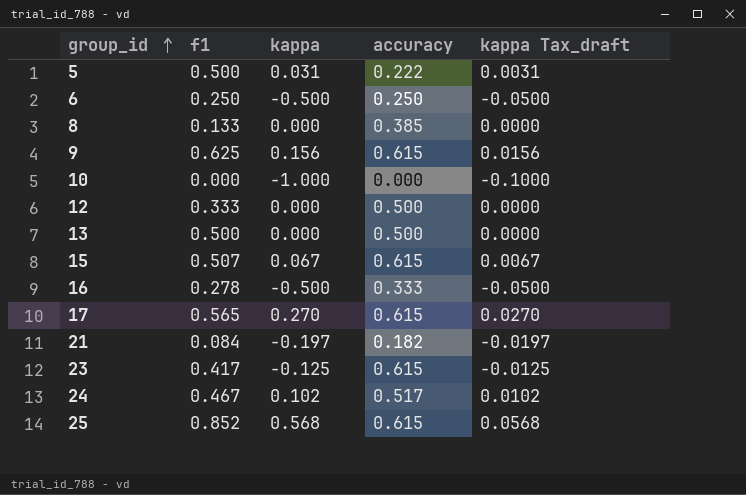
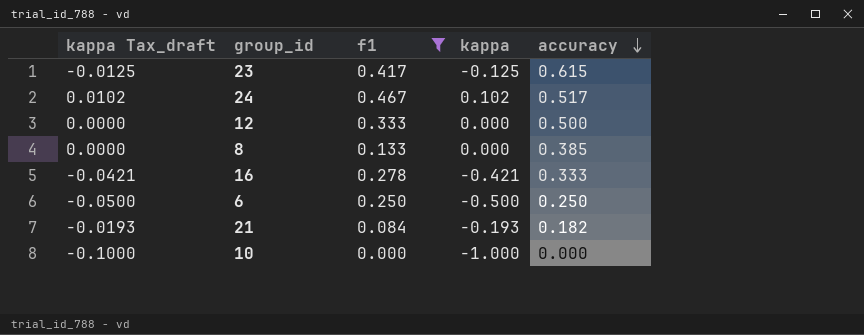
filter: none -> f1 <= 0.467
row order: group_id ascending -> accuracy descending
column kappa Tax_draft | position: 5 -> 1
16 | kappa Tax_draft: -0.0500 -> -0.0421
16 | kappa: -0.500 -> -0.421
21 | kappa Tax_draft: -0.0197 -> -0.0193
21 | kappa: -0.197 -> -0.193

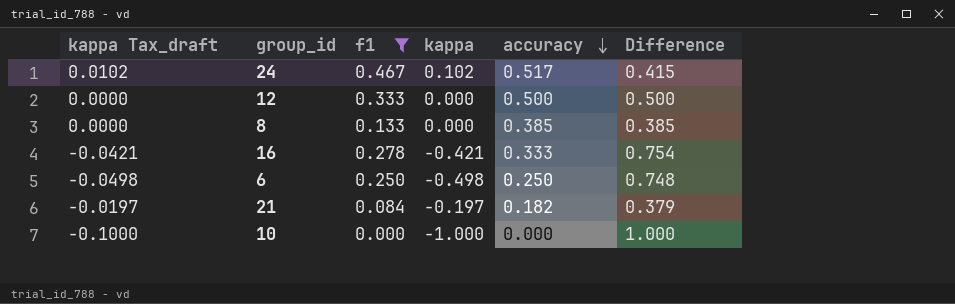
column Difference | formula: none -> [accuracy] - [kappa]
row 23: -0.0125 | 0.417 | -0.125 | 0.615 -> none
6 | kappa Tax_draft: -0.0500 -> -0.0498
6 | kappa: -0.500 -> -0.498
21 | kappa Tax_draft: -0.0193 -> -0.0197
21 | kappa: -0.193 -> -0.197

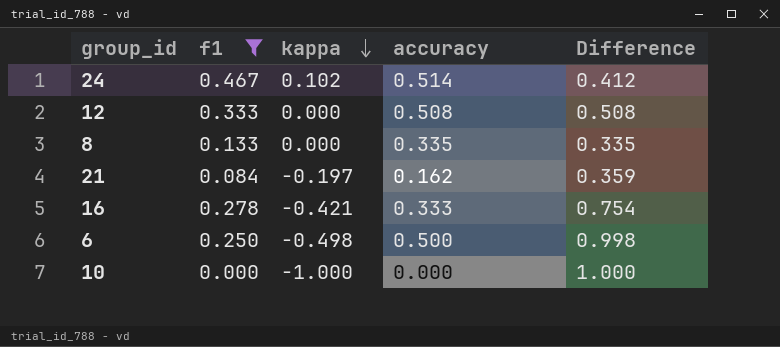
row order: accuracy descending -> kappa descending
column kappa Tax_draft | formula: [kappa] * 0.1 -> none
24 | accuracy: 0.517 -> 0.514
24 | Difference: 0.415 -> 0.412
12 | accuracy: 0.500 -> 0.508
12 | Difference: 0.500 -> 0.508
8 | accuracy: 0.385 -> 0.335
8 | Difference: 0.385 -> 0.335
21 | accuracy: 0.182 -> 0.162
21 | Difference: 0.379 -> 0.359
6 | accuracy: 0.250 -> 0.500
6 | Difference: 0.748 -> 0.998

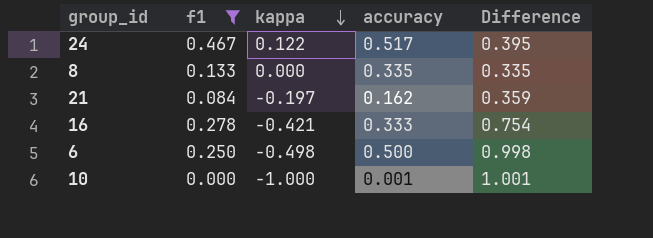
row 12: 0.333 | 0.000 | 0.508 | 0.508 -> none
24 | kappa: 0.102 -> 0.122
24 | accuracy: 0.514 -> 0.517
24 | Difference: 0.412 -> 0.395
10 | accuracy: 0.000 -> 0.001
10 | Difference: 1.000 -> 1.001

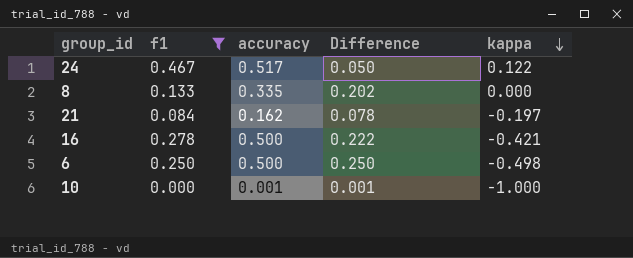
column Difference | formula: [accuracy] - [kappa] -> [accuracy] - [f1]
column kappa | position: 3 -> 5
16 | accuracy: 0.333 -> 0.500

